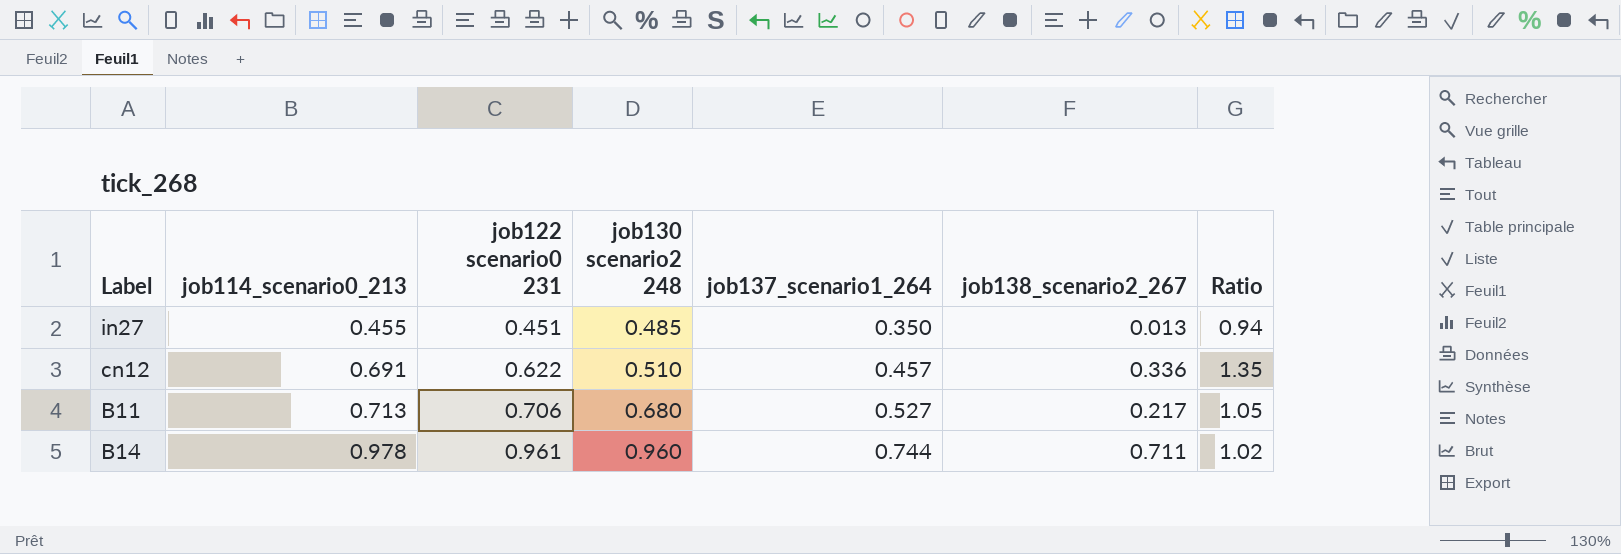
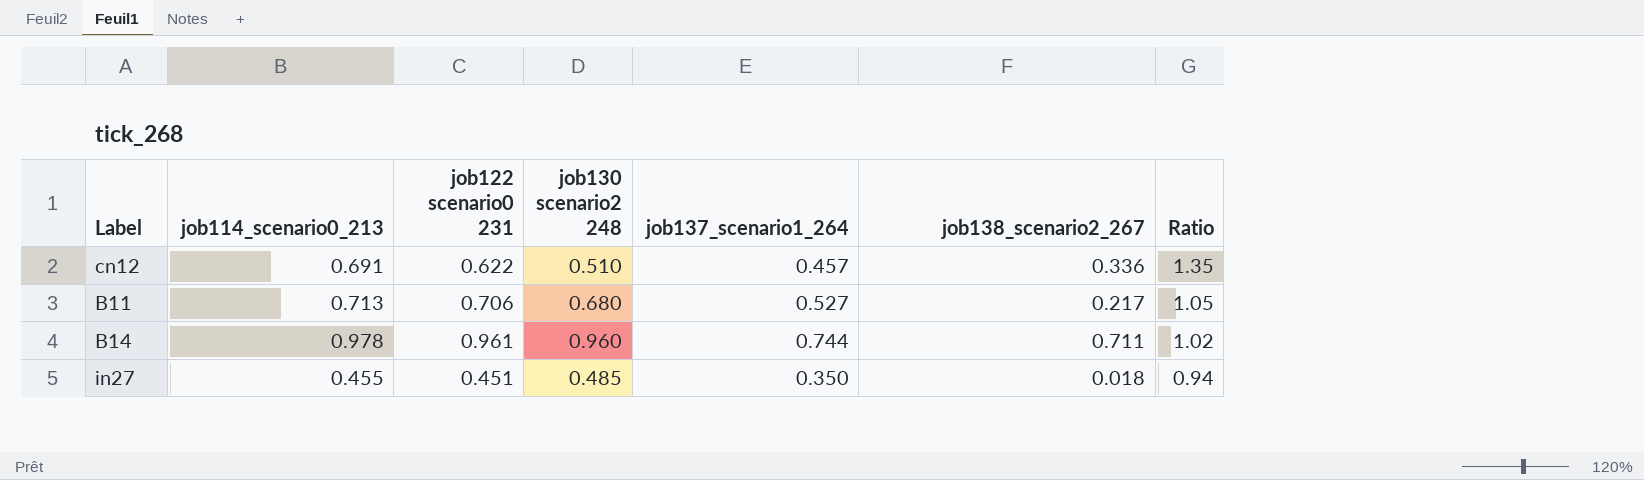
row order: job114_scenario0_213 ascending -> Ratio descending
in27 | job138_scenario2_267: 0.013 -> 0.018

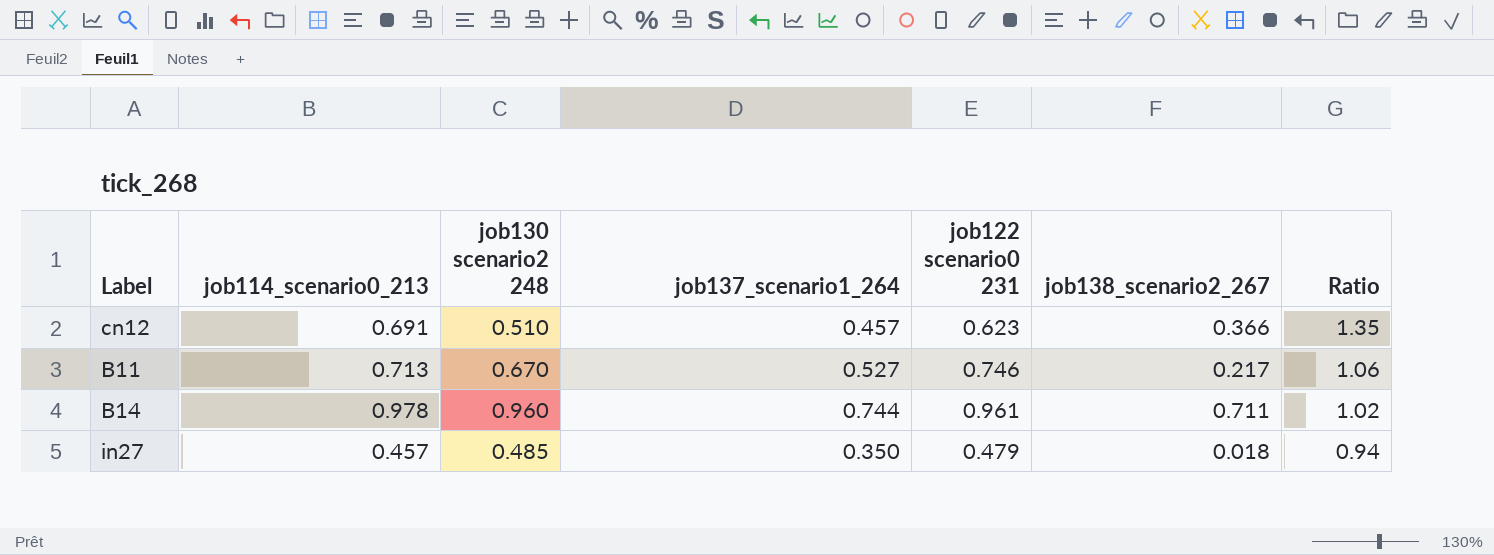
column job122 scenario0 231 | position: 3 -> 5
cn12 | job122 scenario0 231: 0.622 -> 0.623
cn12 | job138_scenario2_267: 0.336 -> 0.366
B11 | job130 scenario2 248: 0.680 -> 0.670
B11 | job122 scenario0 231: 0.706 -> 0.746
B11 | Ratio: 1.05 -> 1.06
in27 | job114_scenario0_213: 0.455 -> 0.457
in27 | job122 scenario0 231: 0.451 -> 0.479

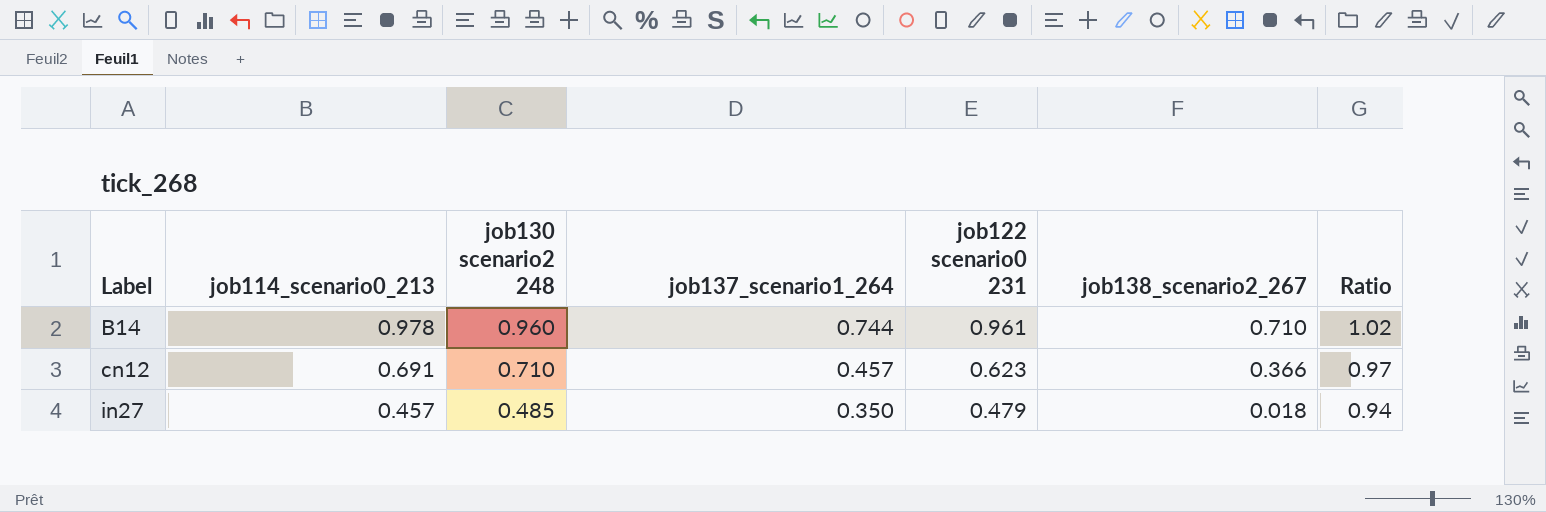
row order: Ratio descending -> Label ascending
row B11: 0.713 | 0.670 | 0.527 | 0.746 | 0.217 | 1.06 -> none
B14 | job138_scenario2_267: 0.711 -> 0.710
cn12 | job130 scenario2 248: 0.510 -> 0.710
cn12 | Ratio: 1.35 -> 0.97

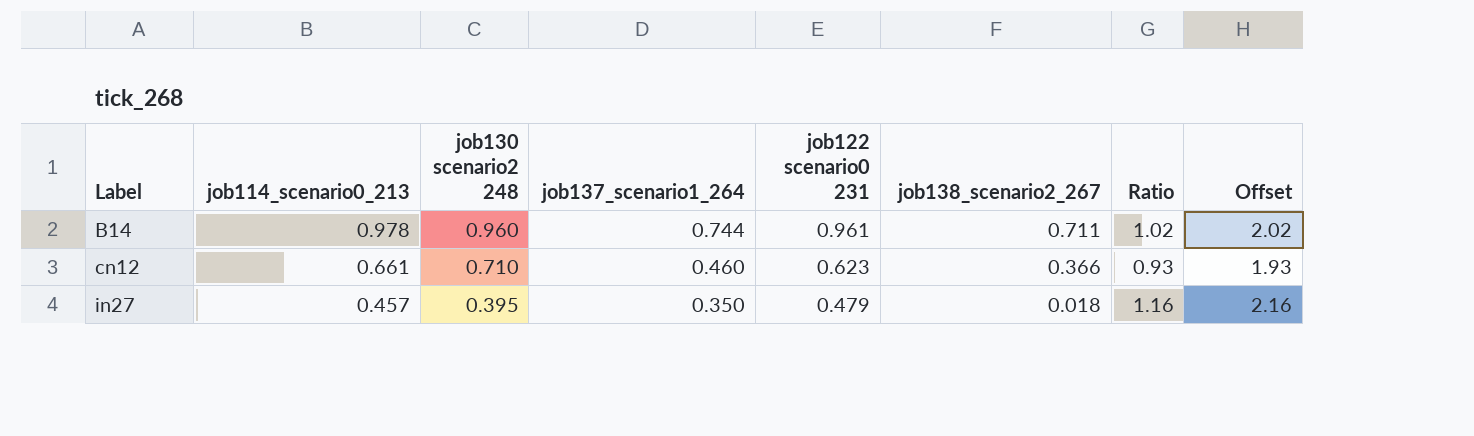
column Offset | formula: none -> [Ratio] + 1
B14 | job138_scenario2_267: 0.710 -> 0.711
cn12 | job114_scenario0_213: 0.691 -> 0.661
cn12 | job137_scenario1_264: 0.457 -> 0.460
cn12 | Ratio: 0.97 -> 0.93
in27 | job130 scenario2 248: 0.485 -> 0.395
in27 | Ratio: 0.94 -> 1.16

